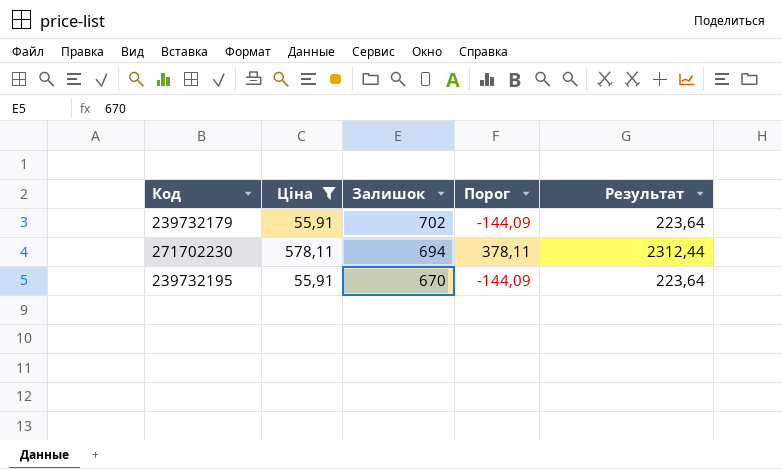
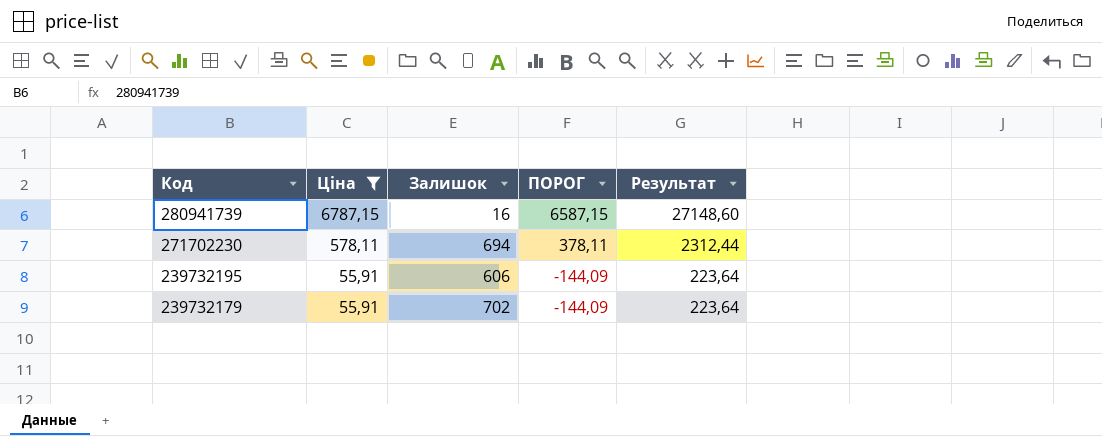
row order: Залишок descending -> Код descending
column name: Порог -> ПОРОГ
row 280941739: none -> 6787,15 | 16 | 6587,15 | 27148,60
239732195 | Залишок: 670 -> 606

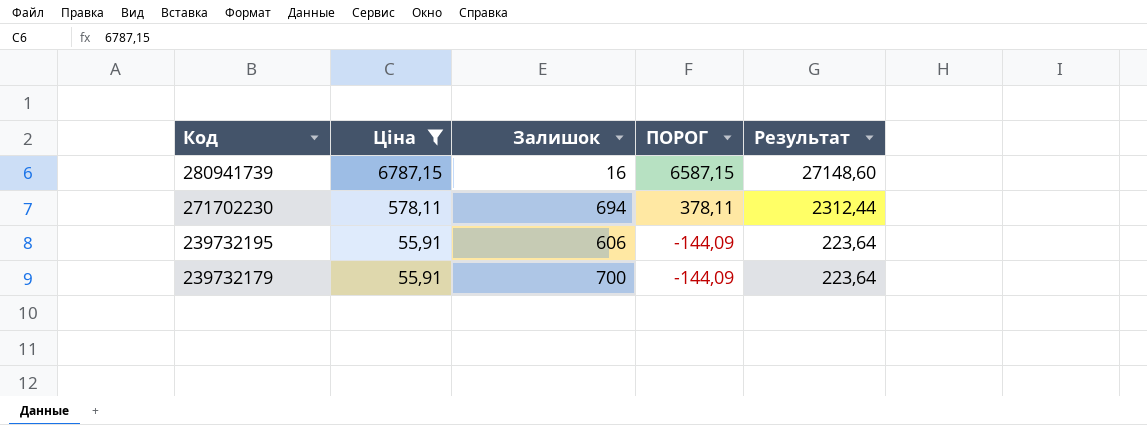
239732179 | Залишок: 702 -> 700

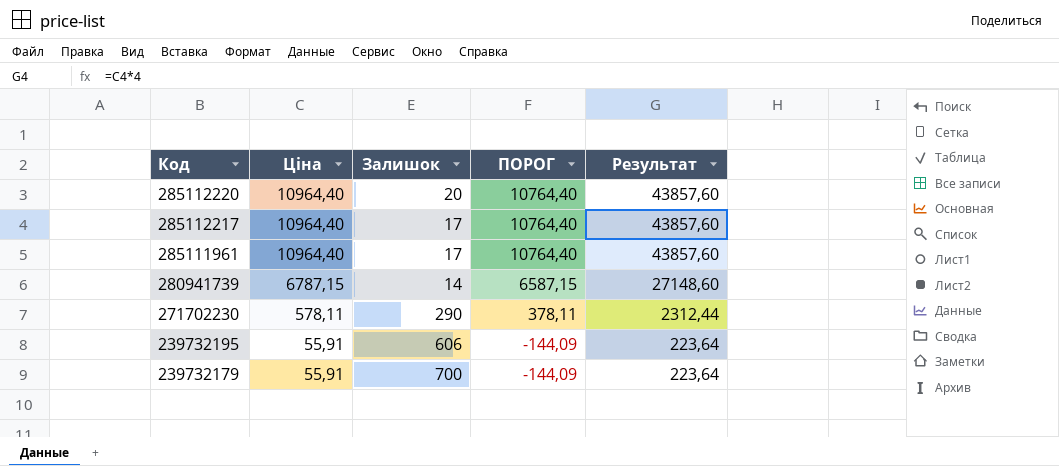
filter: Ціна != 10964,40 -> none
280941739 | Залишок: 16 -> 14
271702230 | Залишок: 694 -> 290

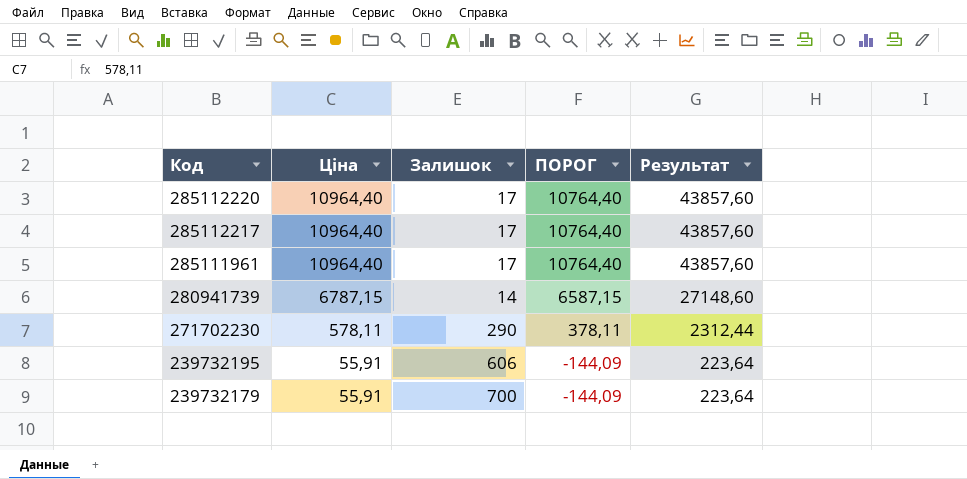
285112220 | Залишок: 20 -> 17

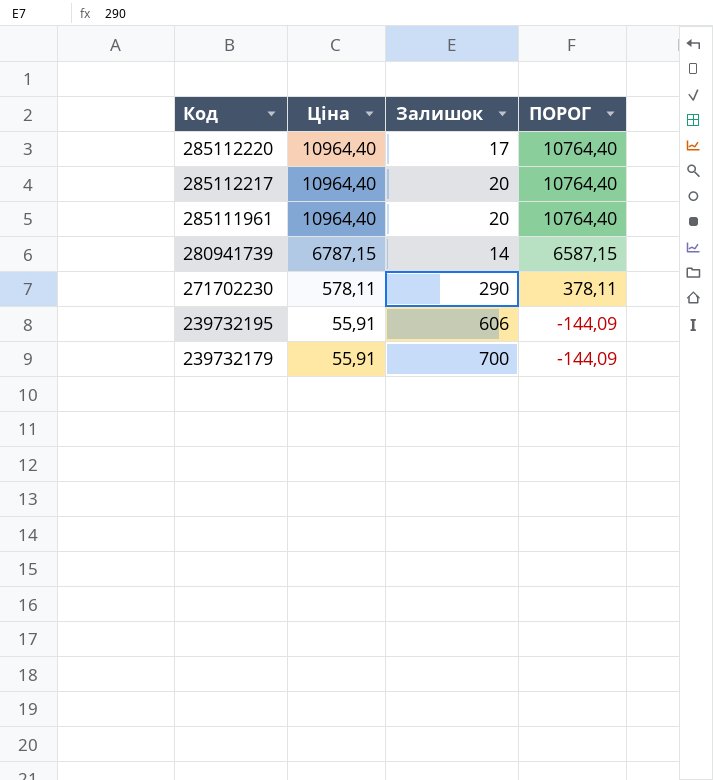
column Результат | formula: [Ціна] * 4 -> none
285112217 | Залишок: 17 -> 20
285111961 | Залишок: 17 -> 20

